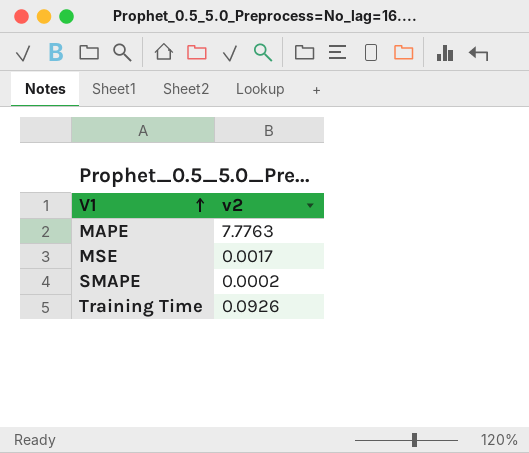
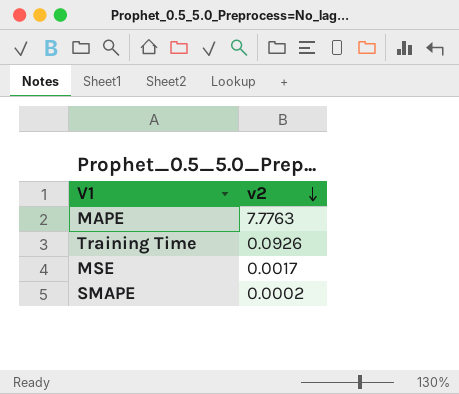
row order: V1 ascending -> v2 descending

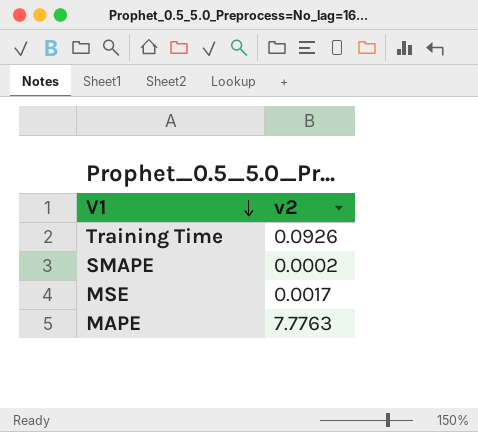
row order: v2 descending -> V1 descending

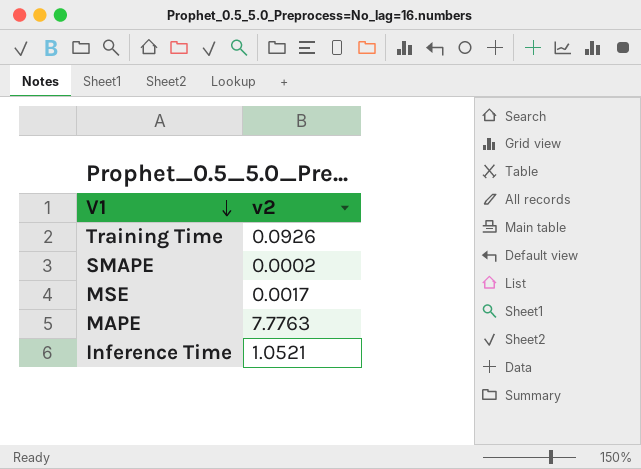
row Inference Time: none -> 1.0521

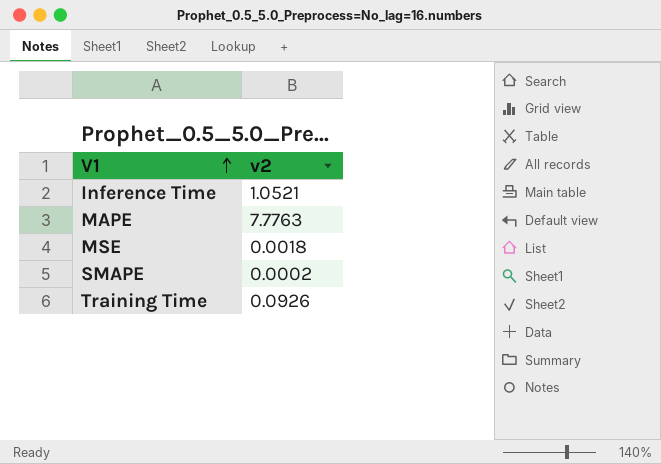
row order: V1 descending -> V1 ascending
MSE | v2: 0.0017 -> 0.0018

